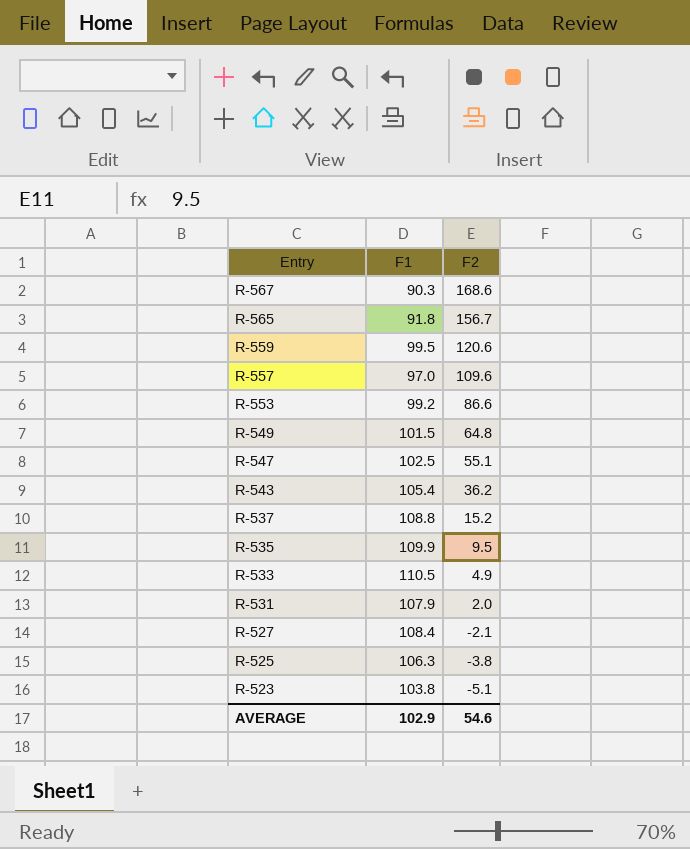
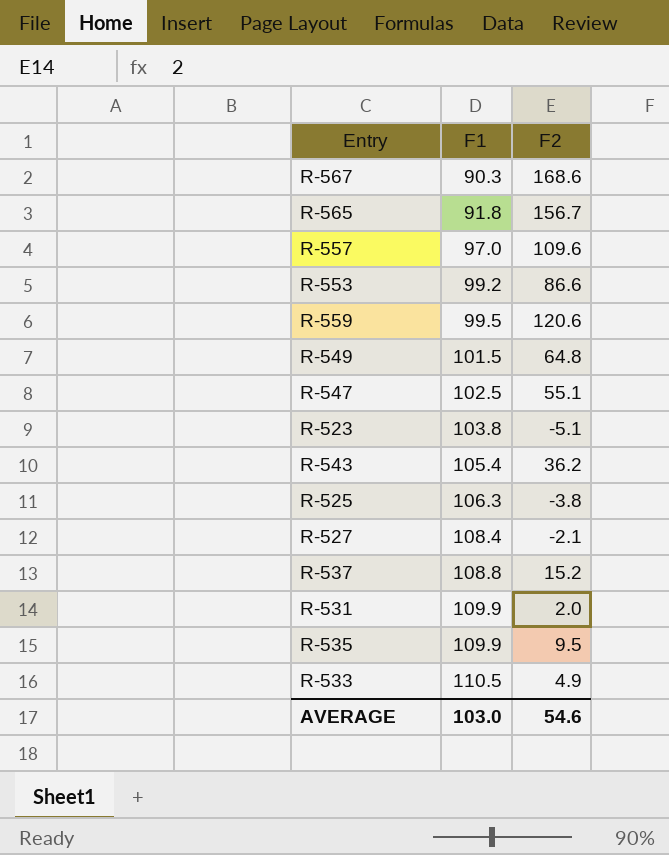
row order: Entry descending -> F1 ascending
R-531 | F1: 107.9 -> 109.9
AVERAGE | F1: 102.9 -> 103.0

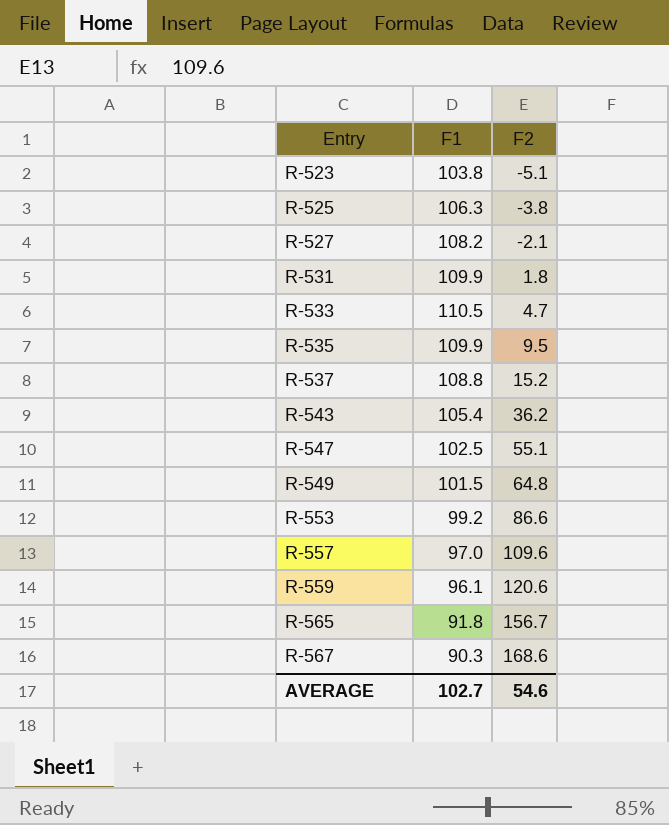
row order: F1 ascending -> Entry ascending
R-527 | F1: 108.4 -> 108.2
R-531 | F2: 2.0 -> 1.8
R-533 | F2: 4.9 -> 4.7
R-559 | F1: 99.5 -> 96.1
AVERAGE | F1: 103.0 -> 102.7

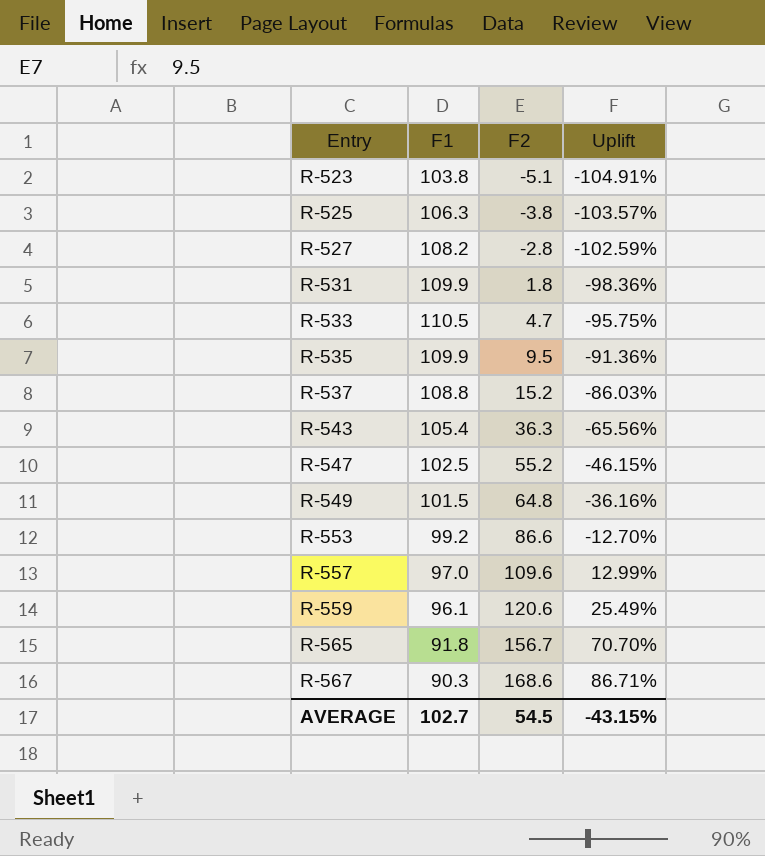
column Uplift | formula: none -> ([F2] - [F1]) / [F1]
R-527 | F2: -2.1 -> -2.8
R-543 | F2: 36.2 -> 36.3
R-547 | F2: 55.1 -> 55.2
AVERAGE | F2: 54.6 -> 54.5

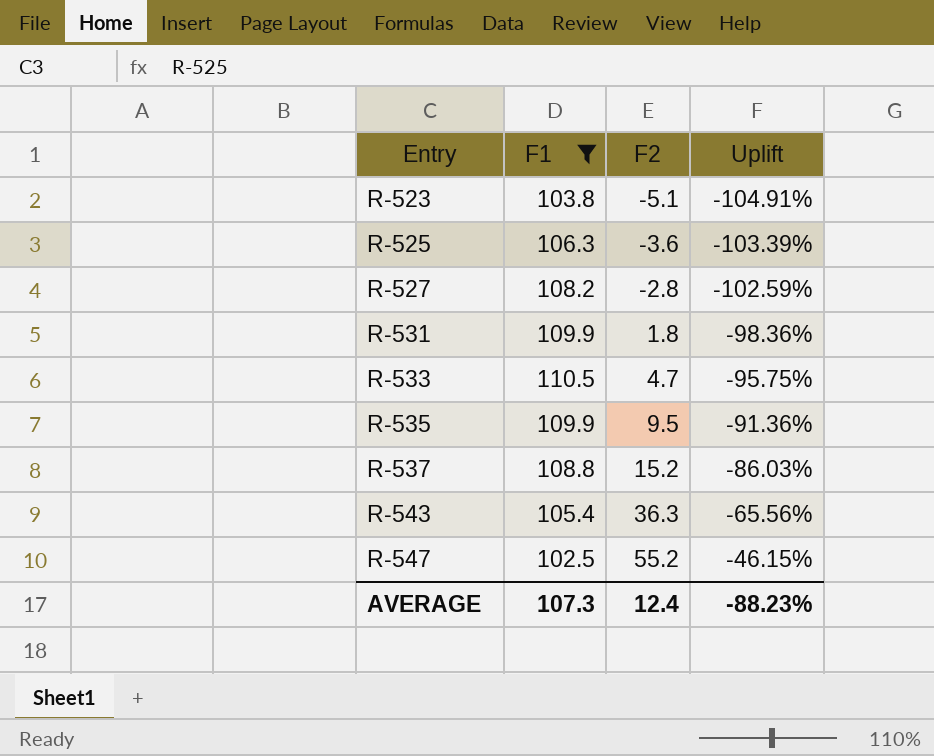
filter: none -> F1 >= 102.5
R-525 | F2: -3.8 -> -3.6
R-525 | Uplift: -103.57% -> -103.39%
AVERAGE | F1: 102.7 -> 107.3
AVERAGE | F2: 54.5 -> 12.4
AVERAGE | Uplift: -43.15% -> -88.23%

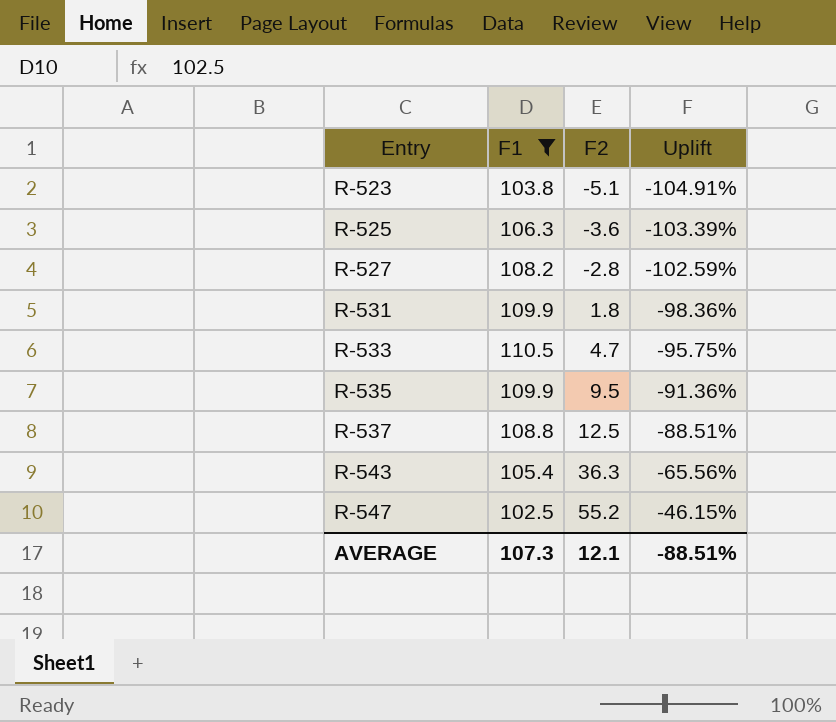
R-537 | F2: 15.2 -> 12.5
R-537 | Uplift: -86.03% -> -88.51%
AVERAGE | F2: 12.4 -> 12.1
AVERAGE | Uplift: -88.23% -> -88.51%

